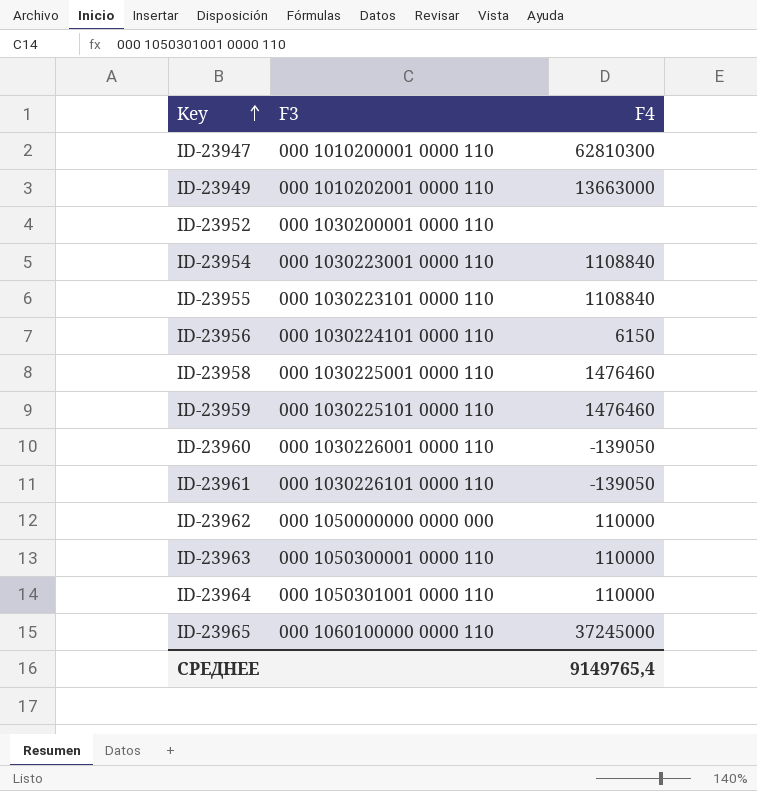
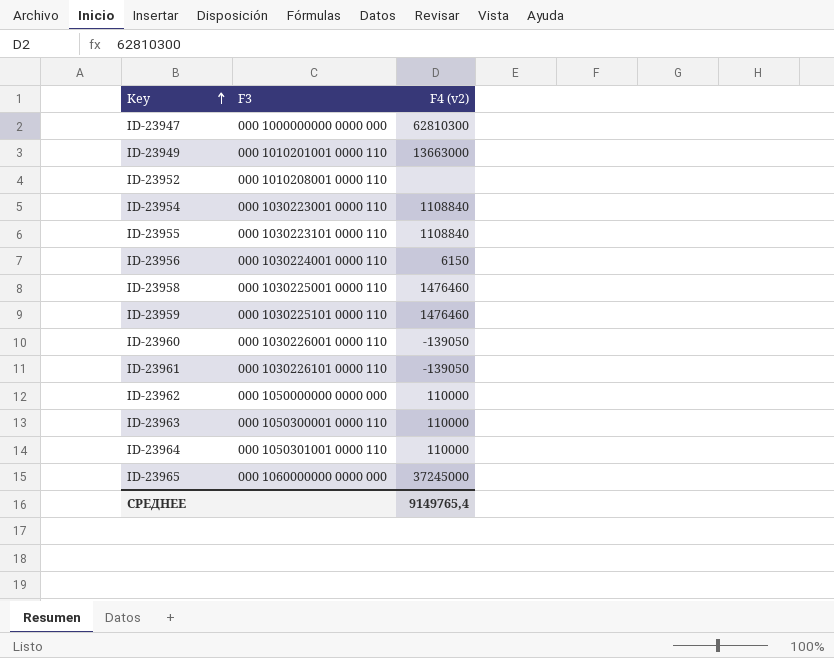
column name: F4 -> F4 (v2)
ID-23947 | F3: 000 1010200001 0000 110 -> 000 1000000000 0000 000
ID-23949 | F3: 000 1010202001 0000 110 -> 000 1010201001 0000 110
ID-23952 | F3: 000 1030200001 0000 110 -> 000 1010208001 0000 110
ID-23956 | F3: 000 1030224101 0000 110 -> 000 1030224001 0000 110
ID-23965 | F3: 000 1060100000 0000 110 -> 000 1060000000 0000 000

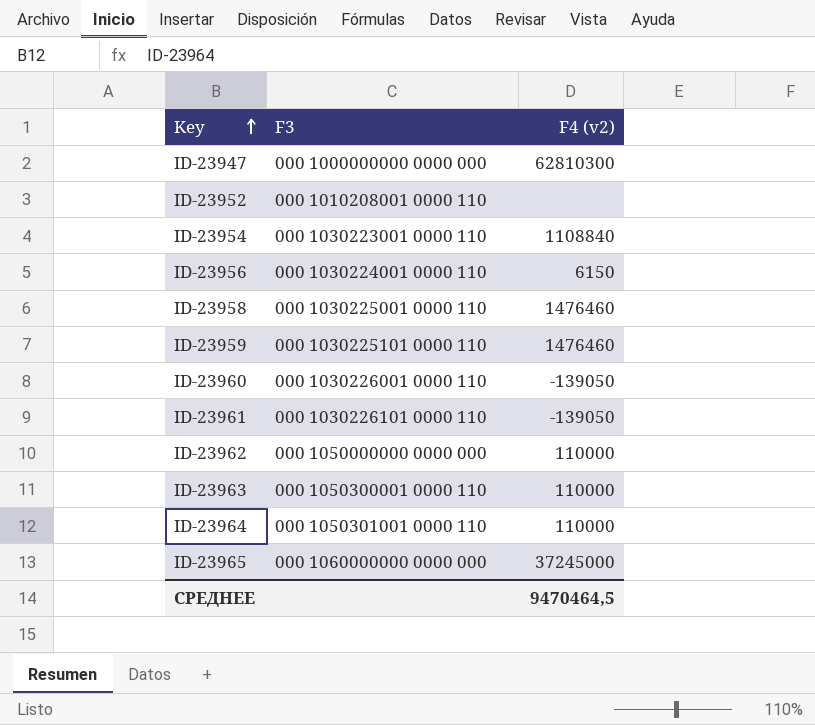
row ID-23949: 000 1010201001 0000 110 | 13663000 -> none
row ID-23955: 000 1030223101 0000 110 | 1108840 -> none
СРЕДНЕЕ | F4 (v2): 9149765,4 -> 9470464,5

